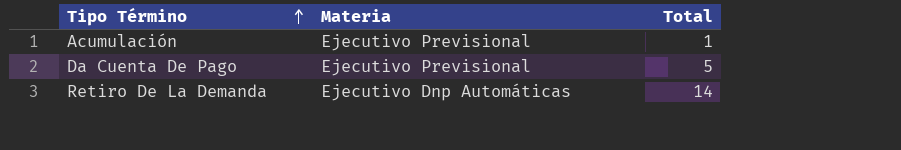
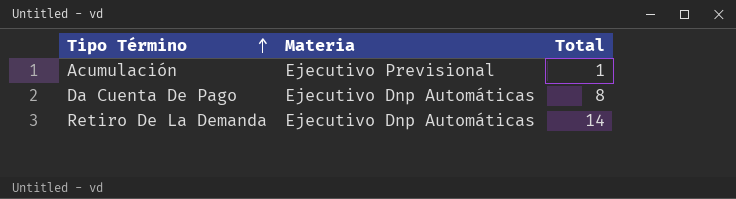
Da Cuenta De Pago | Materia: Ejecutivo Previsional -> Ejecutivo Dnp Automáticas
Da Cuenta De Pago | Total: 5 -> 8

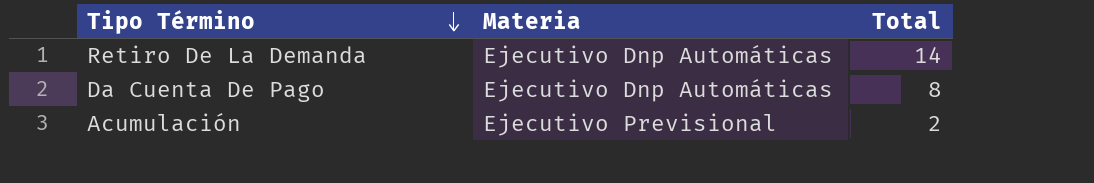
row order: Tipo Término ascending -> Tipo Término descending
Acumulación | Total: 1 -> 2

